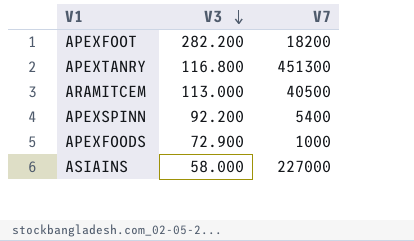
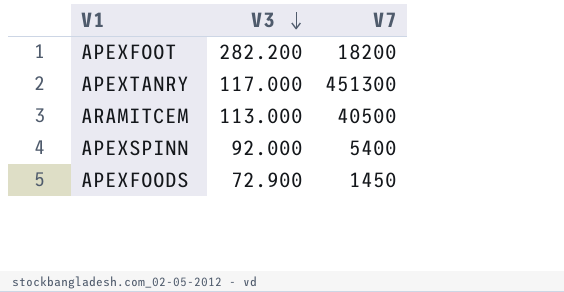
row ASIAINS: 58.000 | 227000 -> none
APEXTANRY | V3: 116.800 -> 117.000
APEXSPINN | V3: 92.200 -> 92.000
APEXFOODS | V7: 1000 -> 1450

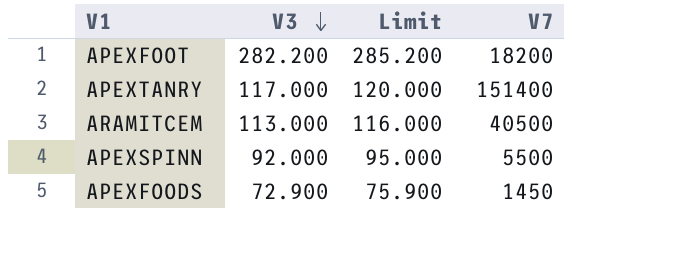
column Limit | formula: none -> [V3] + 3
APEXTANRY | V7: 451300 -> 151400
APEXSPINN | V7: 5400 -> 5500

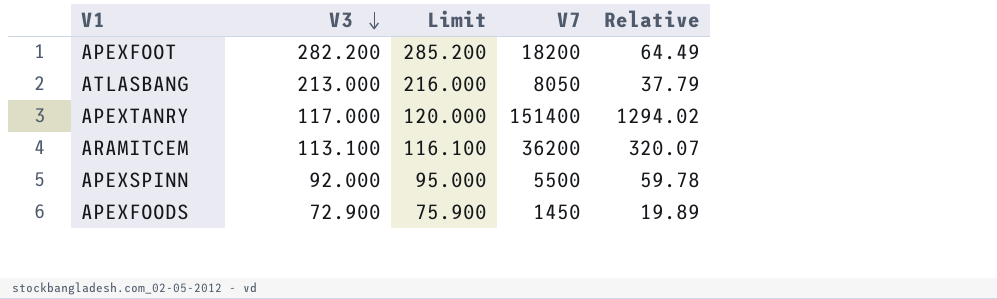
column Relative | formula: none -> [V7] / [V3]
row ATLASBANG: none -> 213.000 | 216.000 | 8050 | 37.79
ARAMITCEM | V3: 113.000 -> 113.100
ARAMITCEM | Limit: 116.000 -> 116.100
ARAMITCEM | V7: 40500 -> 36200

